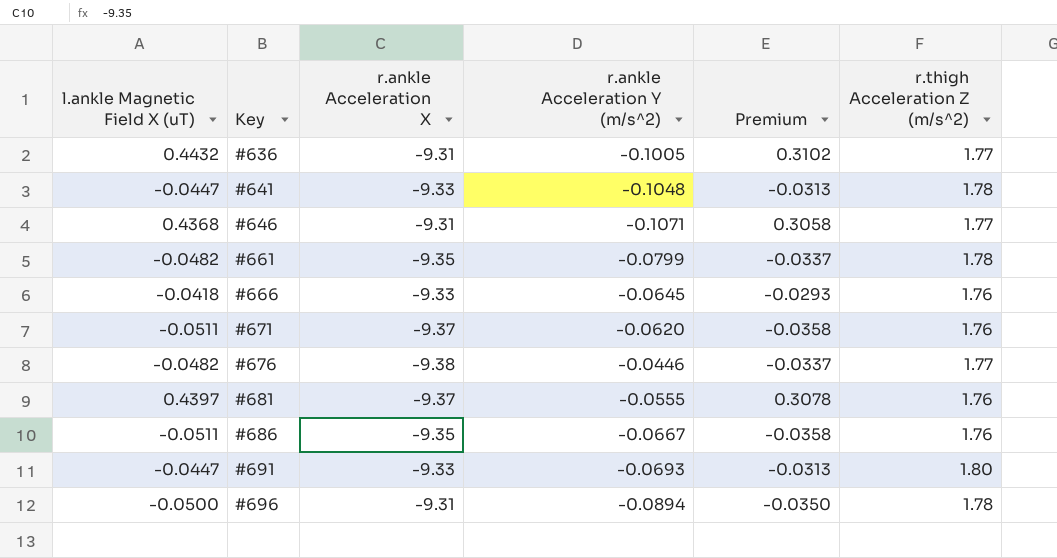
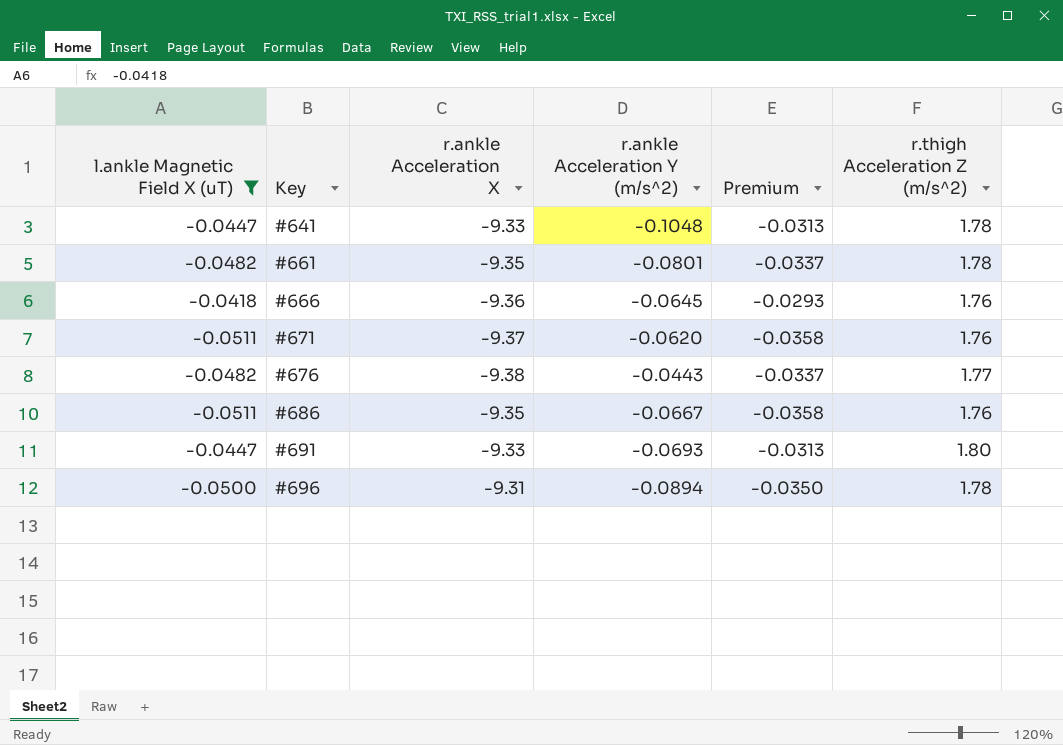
filter: none -> l.ankle Magnetic Field X (uT) <= -0.0418
#661 | r.ankle Acceleration Y (m/s^2): -0.0799 -> -0.0801
#666 | r.ankle Acceleration X: -9.33 -> -9.36
#676 | r.ankle Acceleration Y (m/s^2): -0.0446 -> -0.0443

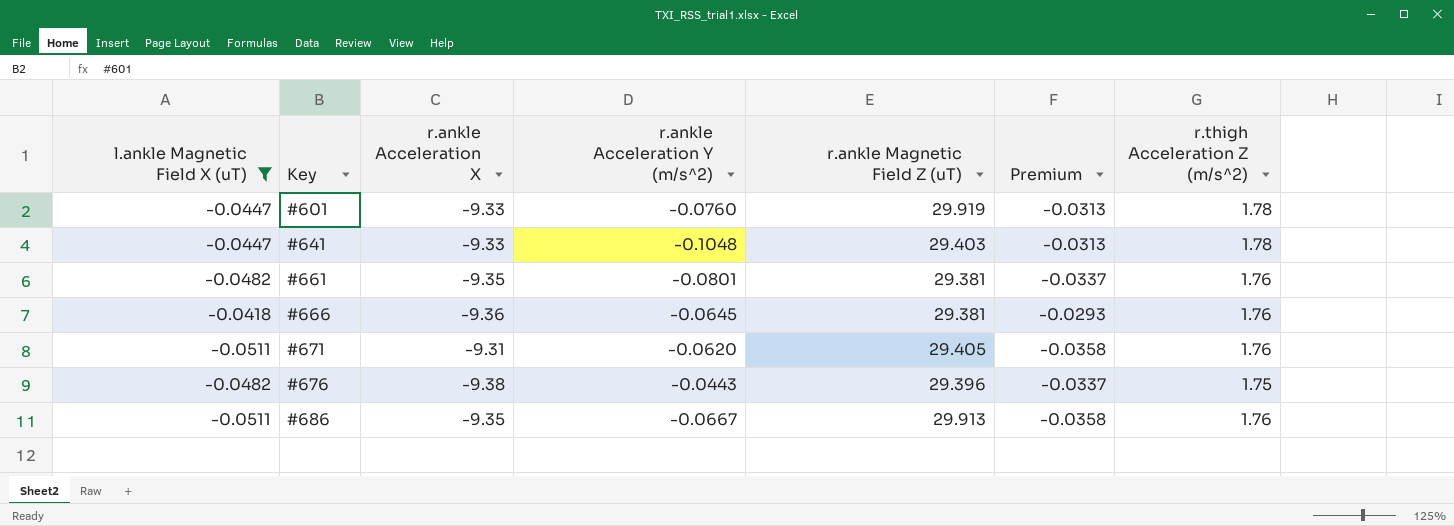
column r.ankle Magnetic Field Z (uT) | position: none -> 5
row #691: -0.0447 | -9.33 | -0.0693 | -0.0313 | 1.80 -> none
row #696: -0.0500 | -9.31 | -0.0894 | -0.0350 | 1.78 -> none
row #601: none -> -0.0447 | -9.33 | -0.0760 | 29.919 | -0.0313 | 1.78
#661 | r.thigh Acceleration Z (m/s^2): 1.78 -> 1.76
#671 | r.ankle Acceleration X: -9.37 -> -9.31
#676 | r.thigh Acceleration Z (m/s^2): 1.77 -> 1.75

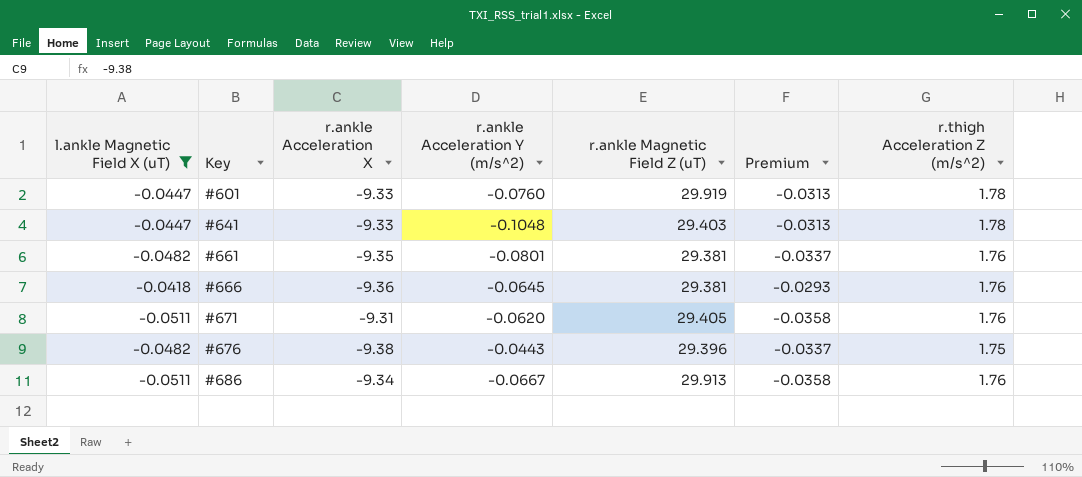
#686 | r.ankle Acceleration X: -9.35 -> -9.34

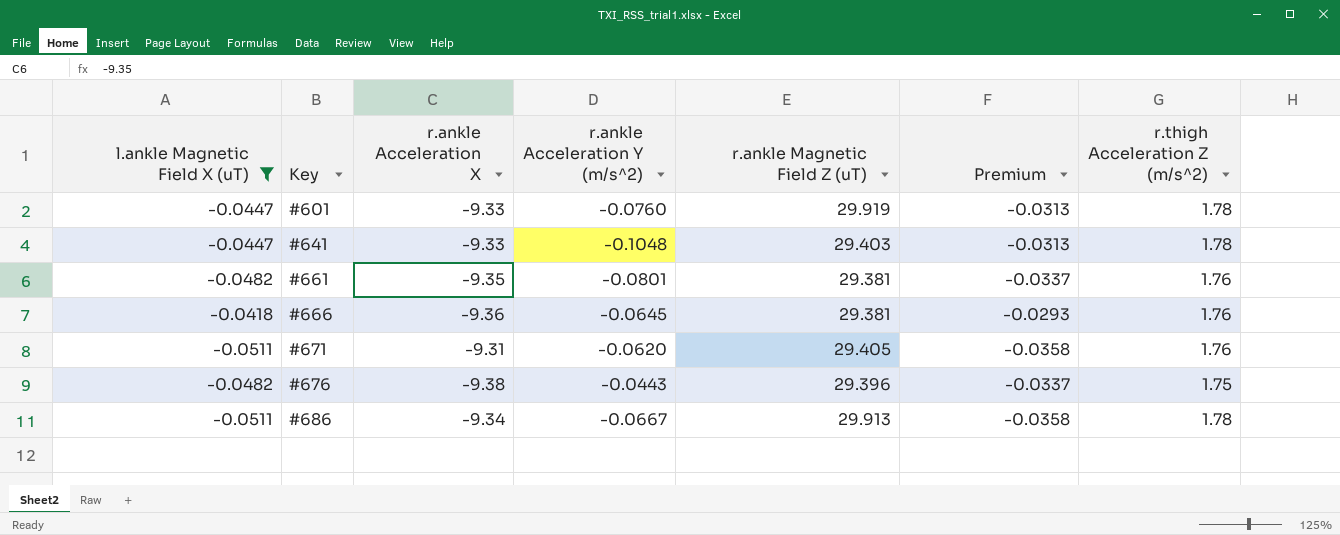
#686 | r.thigh Acceleration Z (m/s^2): 1.76 -> 1.78

